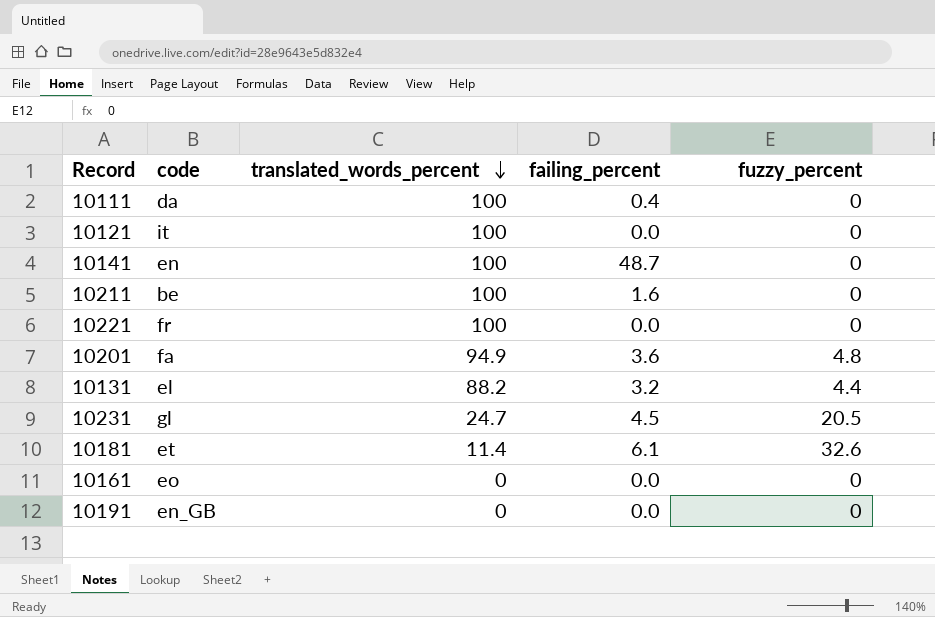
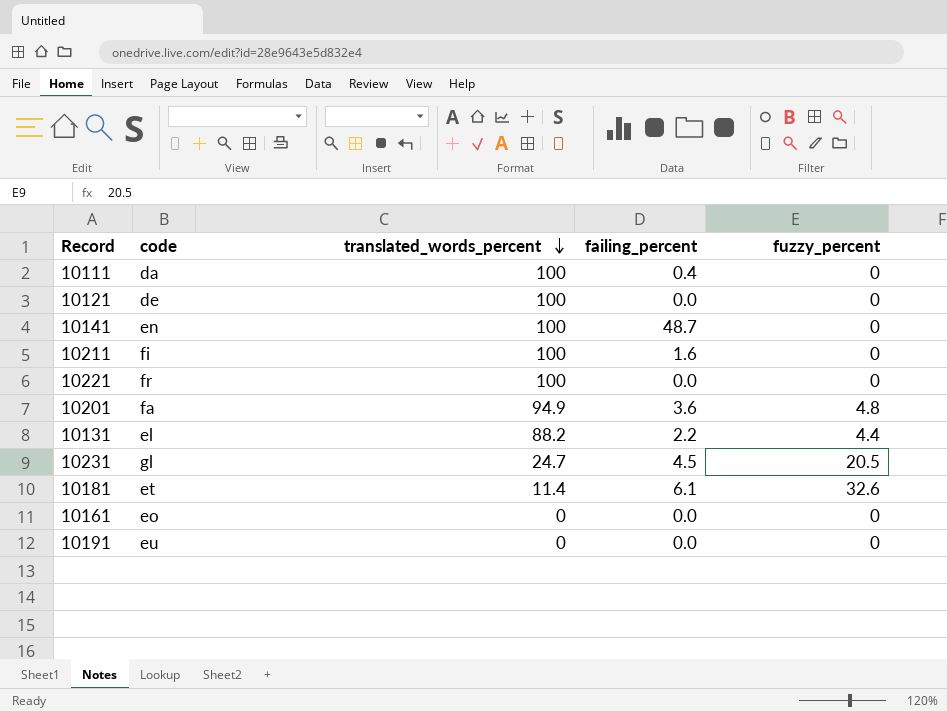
10121 | code: it -> de
10211 | code: be -> fi
10131 | failing_percent: 3.2 -> 2.2
10191 | code: en_GB -> eu

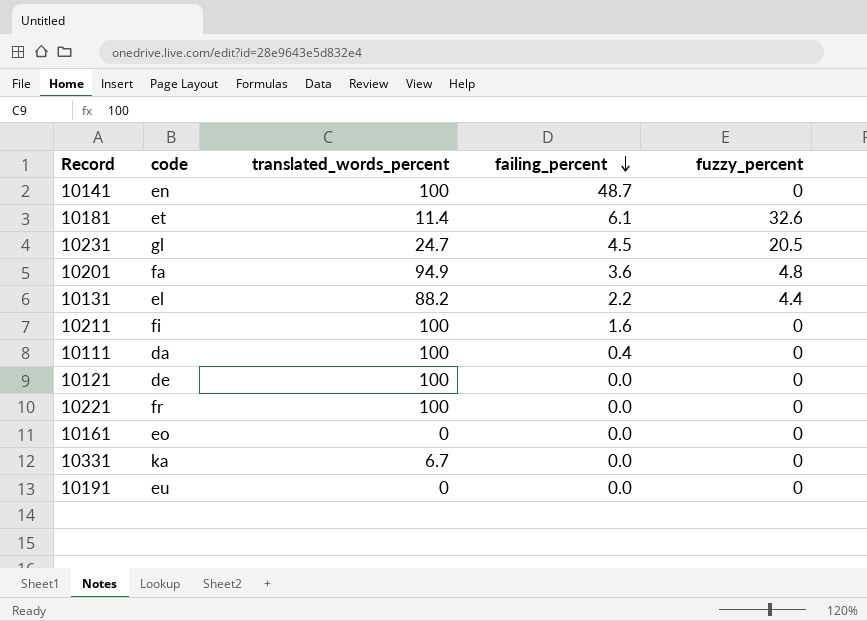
row order: translated_words_percent descending -> failing_percent descending
row 10331: none -> ka | 6.7 | 0.0 | 0

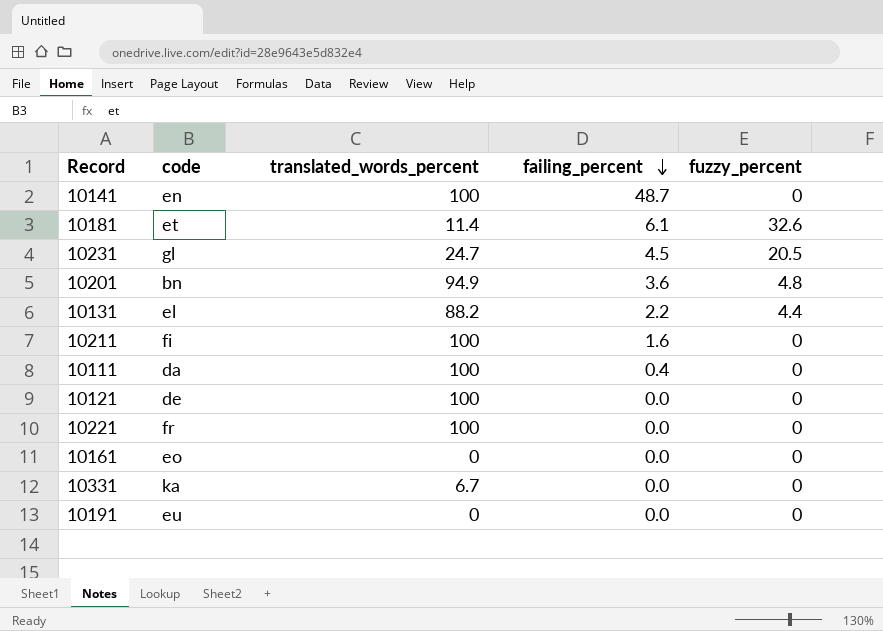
10201 | code: fa -> bn

